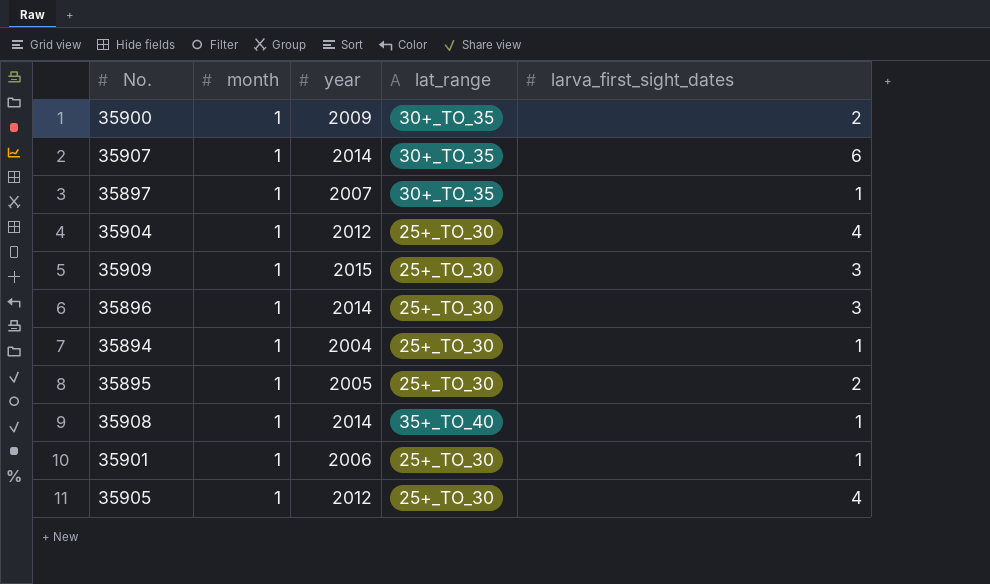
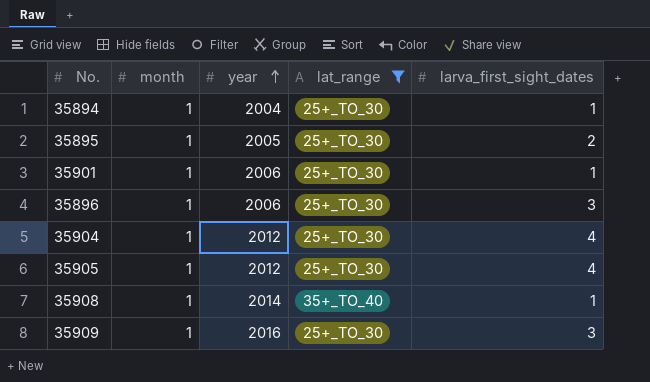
filter: none -> lat_range != 30+_TO_35
row order: none -> year ascending
35896 | year: 2014 -> 2006
35909 | year: 2015 -> 2016

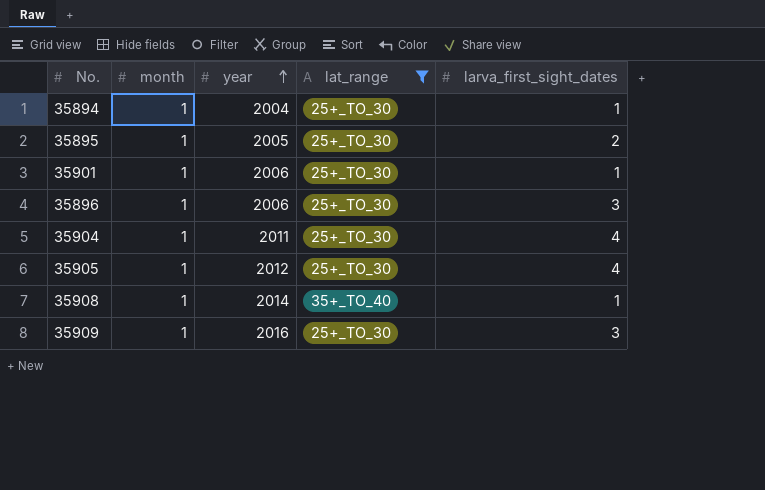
35904 | year: 2012 -> 2011

